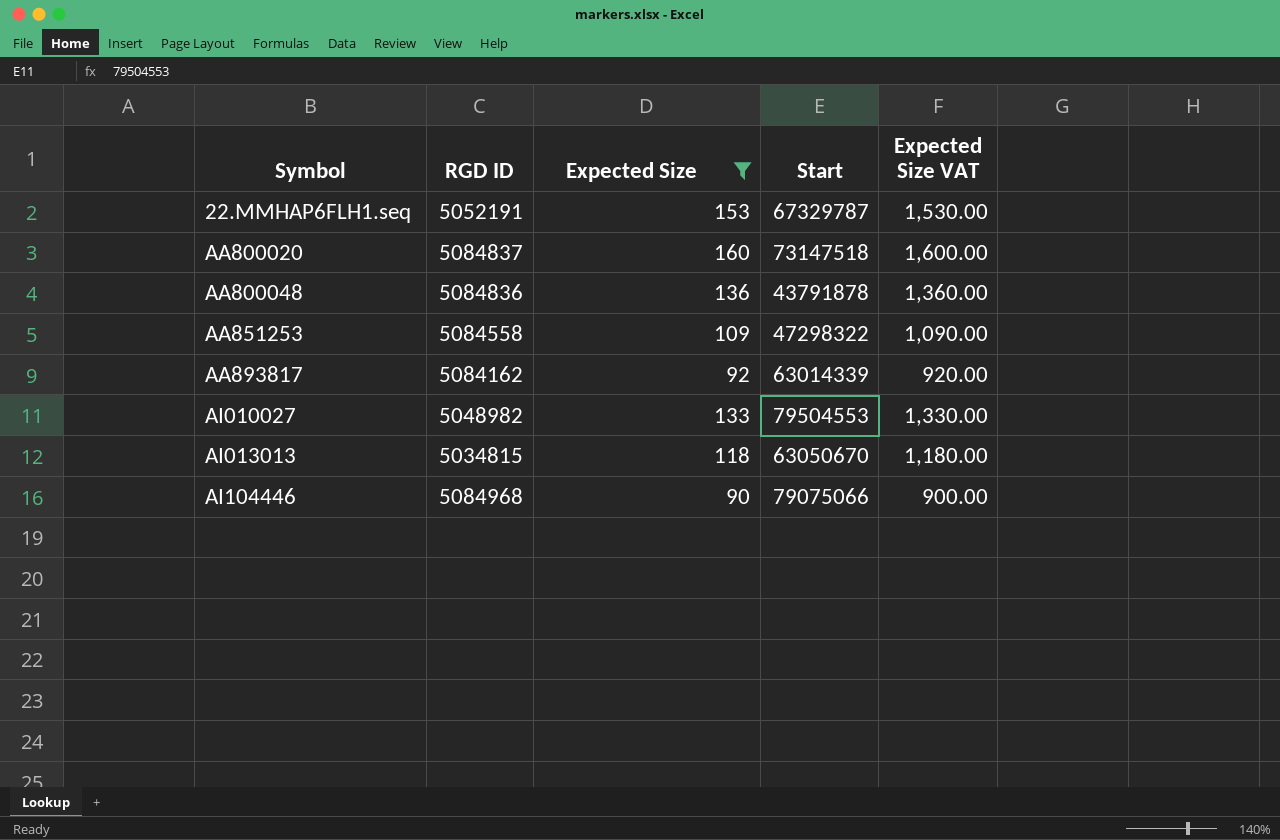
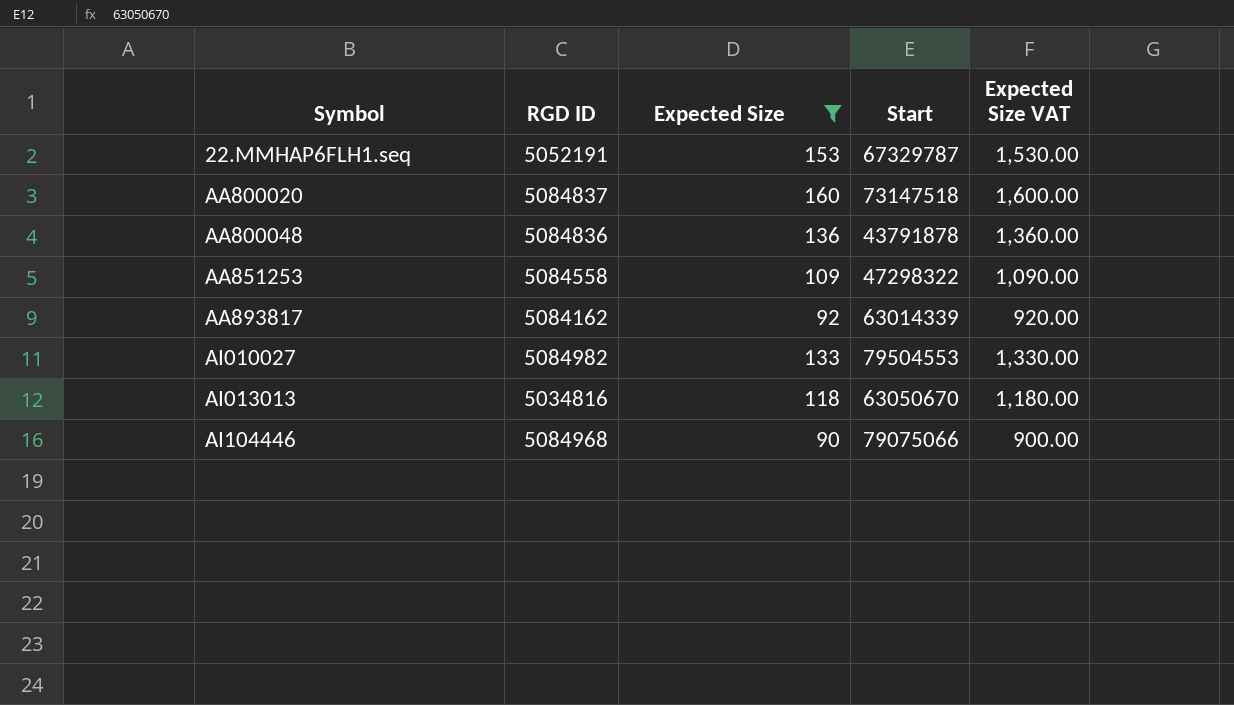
AI010027 | RGD ID: 5048982 -> 5084982
AI013013 | RGD ID: 5034815 -> 5034816

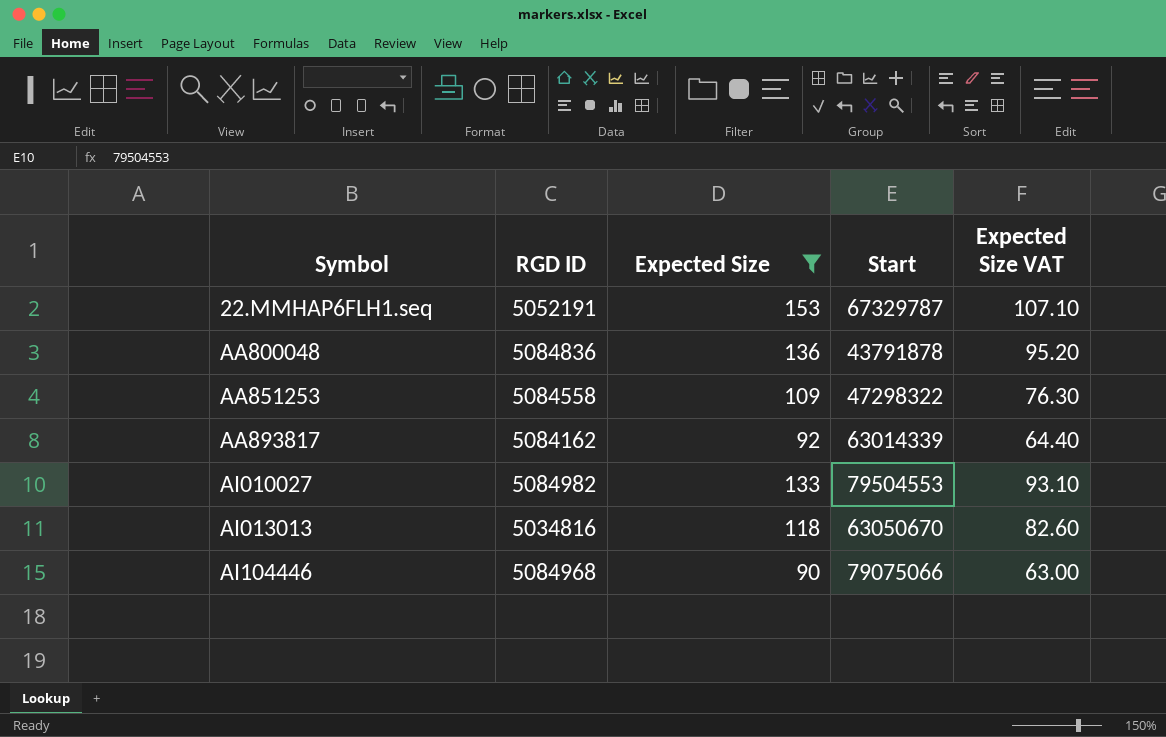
column Expected Size VAT | formula: [Expected Size] * 10 -> [Expected Size] * 0.7
row AA800020: 5084837 | 160 | 73147518 | 1,600.00 -> none

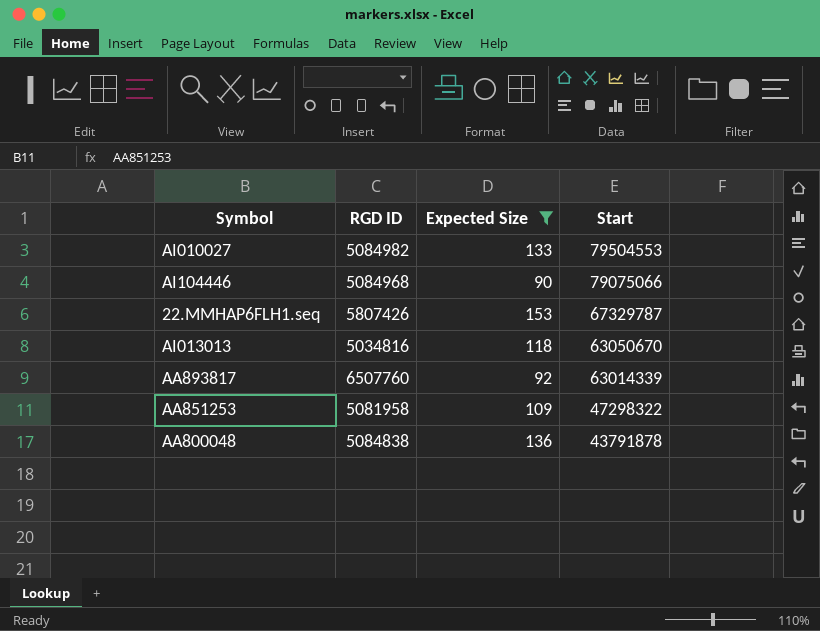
row order: Symbol ascending -> Start descending
column Expected Size VAT | formula: [Expected Size] * 0.7 -> none
22.MMHAP6FLH1.seq | RGD ID: 5052191 -> 5807426
AA893817 | RGD ID: 5084162 -> 6507760
AA851253 | RGD ID: 5084558 -> 5081958
AA800048 | RGD ID: 5084836 -> 5084838

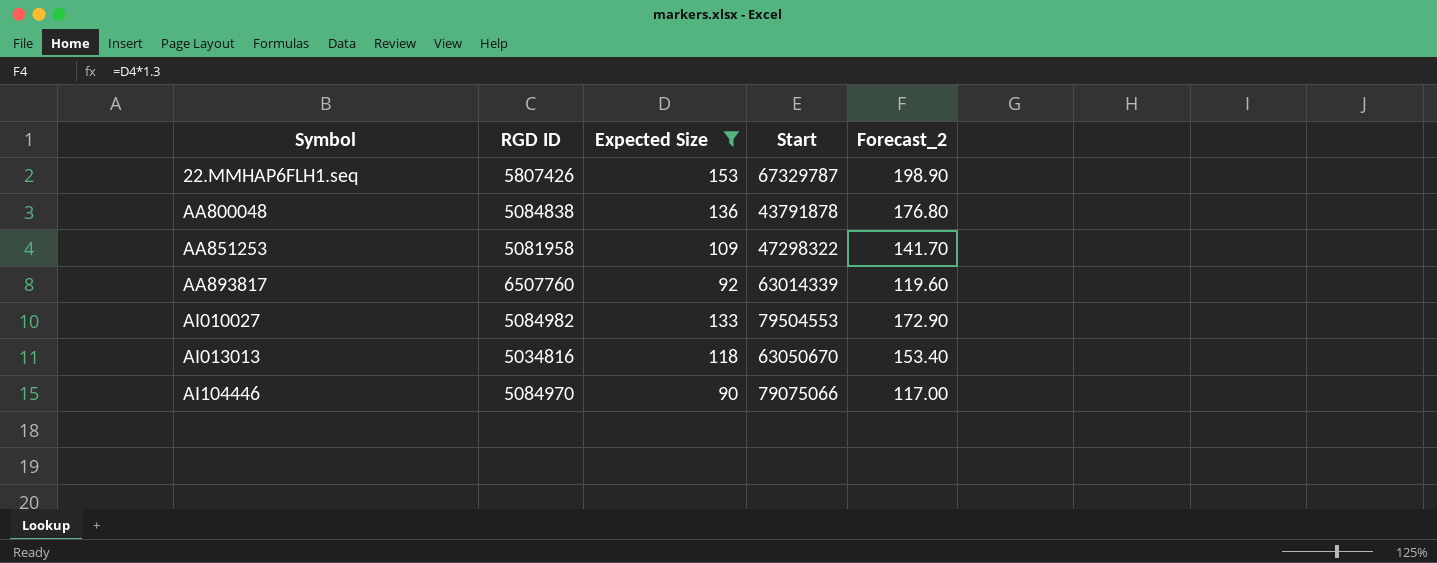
row order: Start descending -> Symbol ascending
column Forecast_2 | formula: none -> [Expected Size] * 1.3
AI104446 | RGD ID: 5084968 -> 5084970

